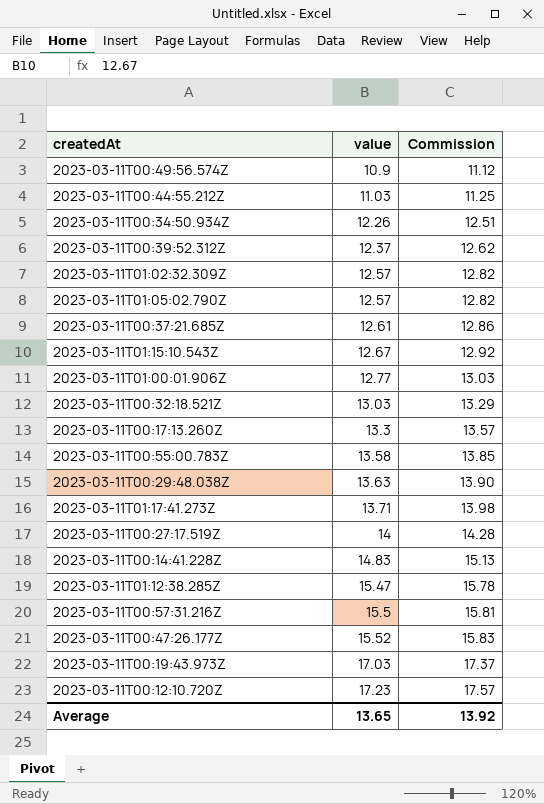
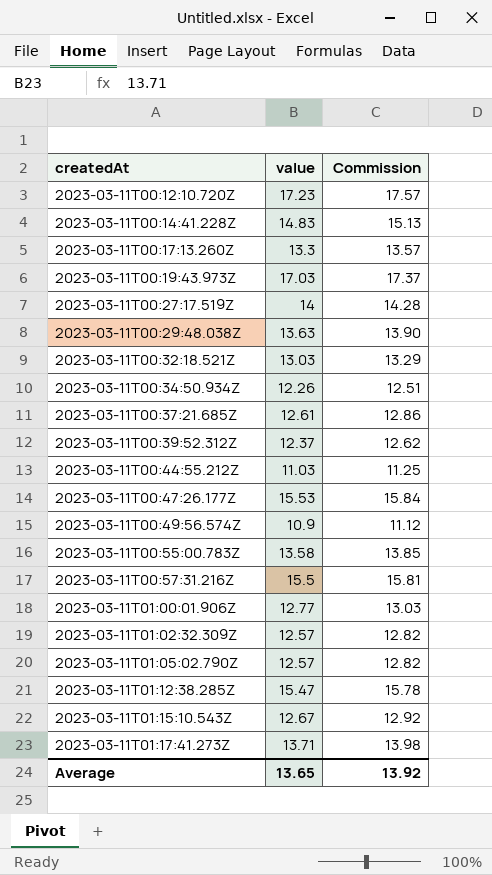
row order: value ascending -> createdAt ascending
2023-03-11T00:47:26.177Z | value: 15.52 -> 15.53
2023-03-11T00:47:26.177Z | Commission: 15.83 -> 15.84

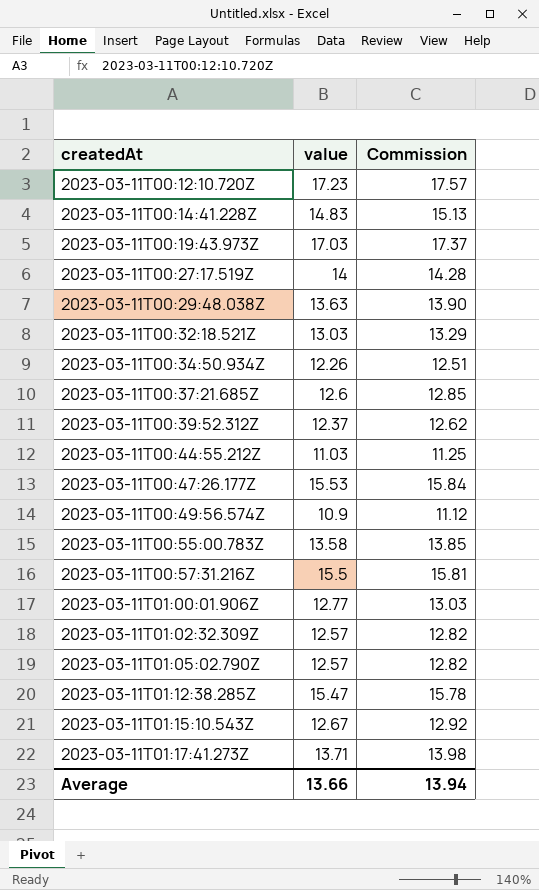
row 2023-03-11T00:17:13.260Z: 13.3 | 13.57 -> none
2023-03-11T00:37:21.685Z | value: 12.61 -> 12.6
2023-03-11T00:37:21.685Z | Commission: 12.86 -> 12.85
Average | value: 13.65 -> 13.66
Average | Commission: 13.92 -> 13.94

